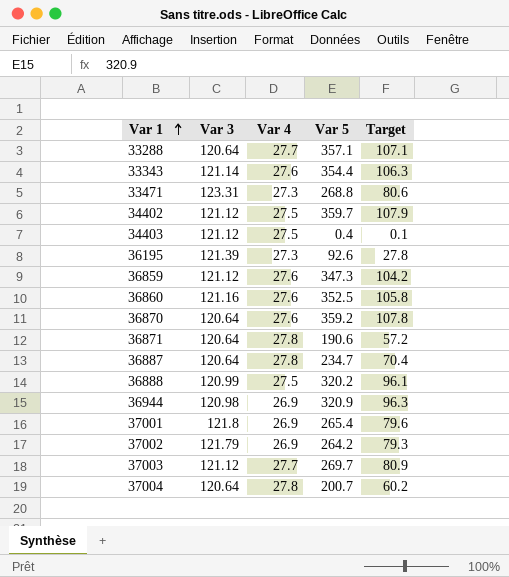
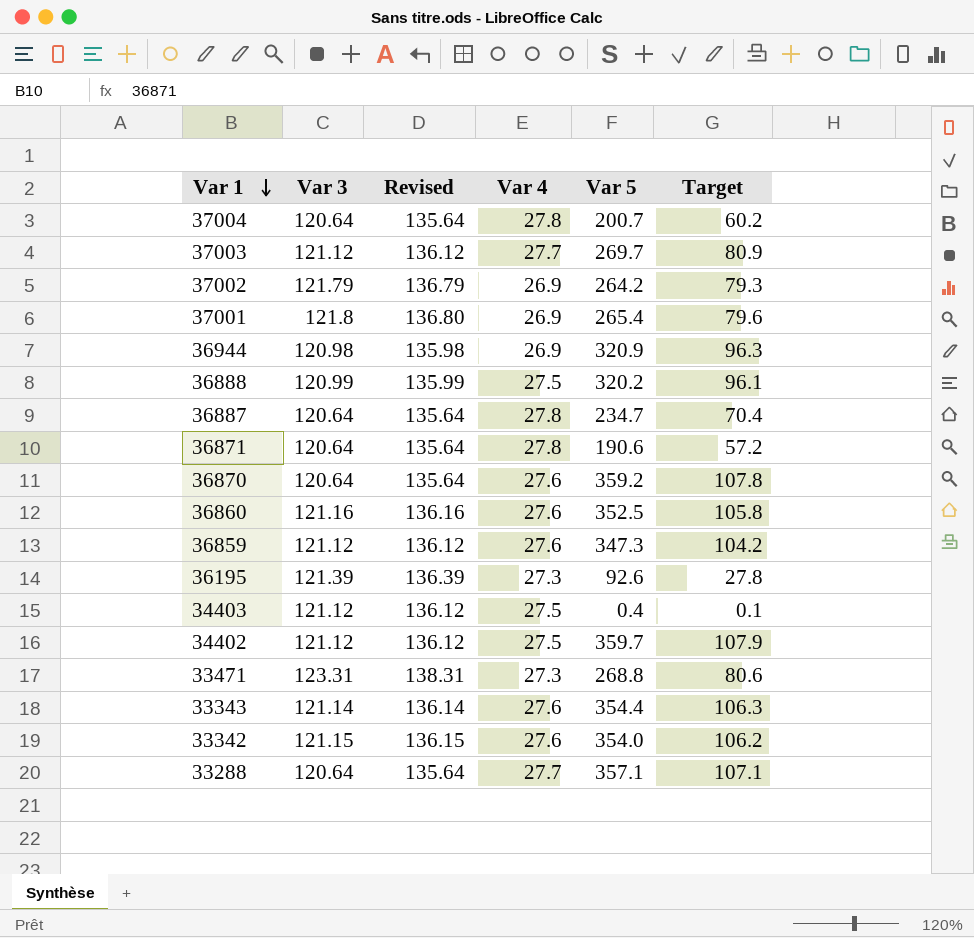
row order: Var 1 ascending -> Var 1 descending
column Revised | formula: none -> [Var 3] + 15
row 33342: none -> 121.15 | 136.15 | 27.6 | 354.0 | 106.2

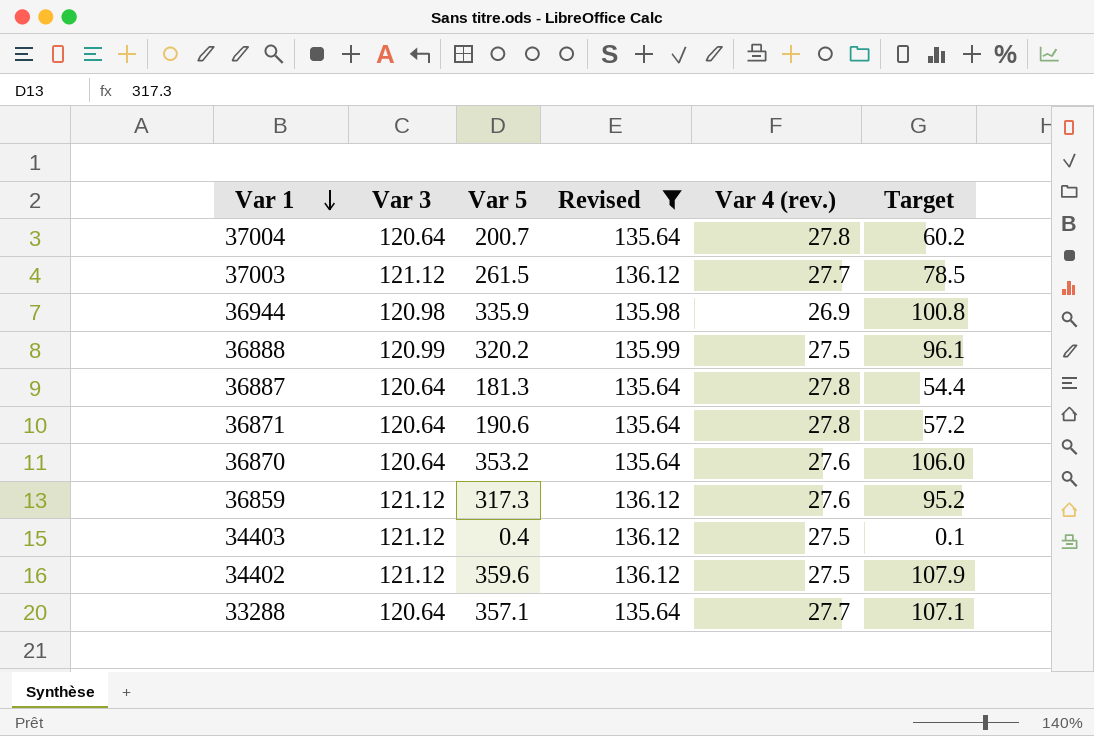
filter: none -> Revised <= 136.12
column Var 5 | position: 5 -> 3
column name: Var 4 -> Var 4 (rev.)
37003 | Var 5: 269.7 -> 261.5
37003 | Target: 80.9 -> 78.5
36944 | Var 5: 320.9 -> 335.9
36944 | Target: 96.3 -> 100.8
36887 | Var 5: 234.7 -> 181.3
36887 | Target: 70.4 -> 54.4
36870 | Var 5: 359.2 -> 353.2
36870 | Target: 107.8 -> 106.0
36859 | Var 5: 347.3 -> 317.3
36859 | Target: 104.2 -> 95.2
34402 | Var 5: 359.7 -> 359.6

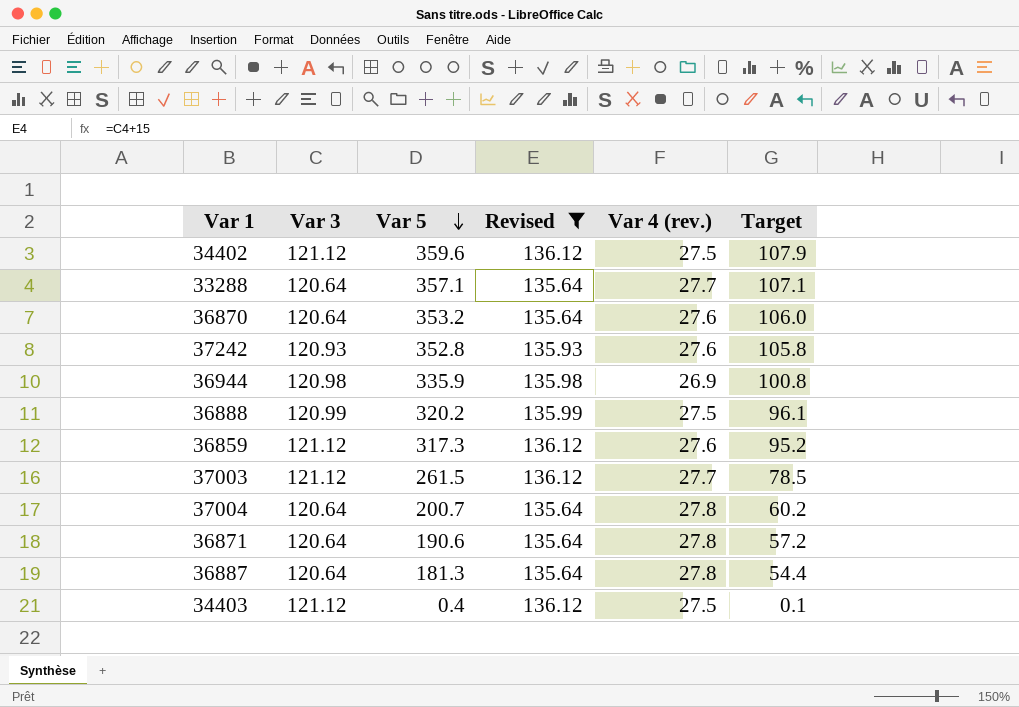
row order: Var 1 descending -> Var 5 descending
row 37242: none -> 120.93 | 352.8 | 135.93 | 27.6 | 105.8

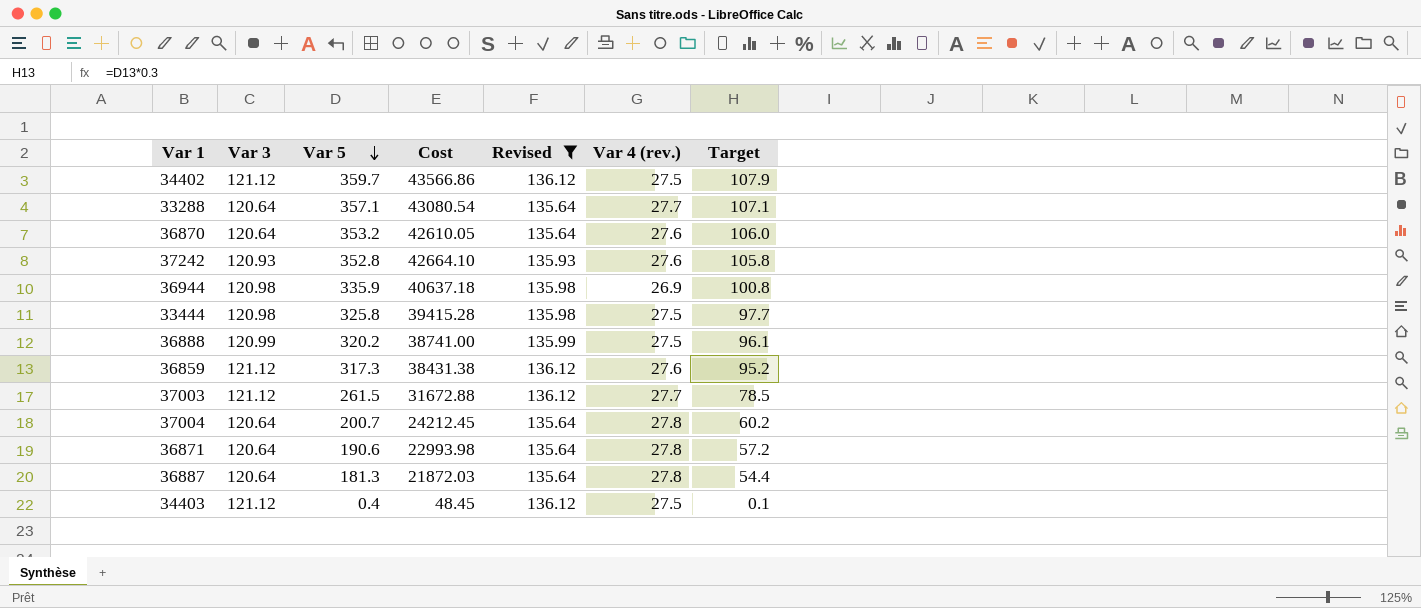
column Cost | formula: none -> [Var 3] * [Var 5]
34402 | Var 5: 359.6 -> 359.7
row 33444: none -> 120.98 | 325.8 | 39415.28 | 135.98 | 27.5 | 97.7

